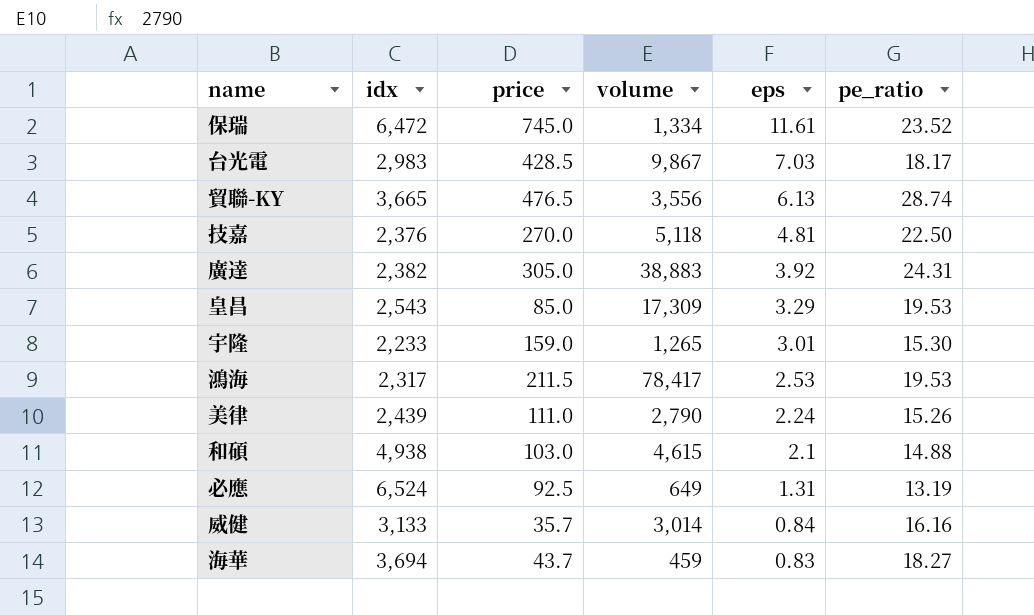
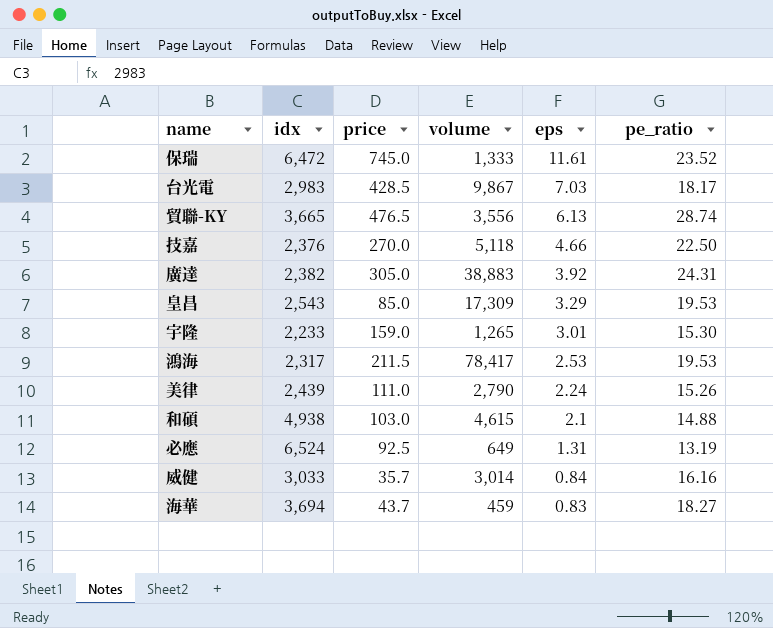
保瑞 | volume: 1,334 -> 1,333
技嘉 | eps: 4.81 -> 4.66
威健 | idx: 3,133 -> 3,033

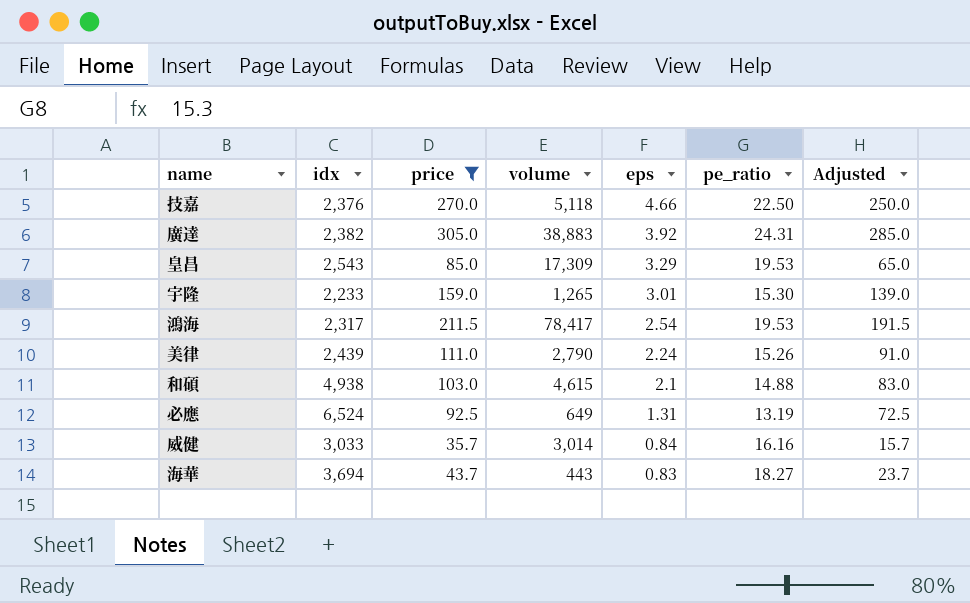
filter: none -> price <= 305.0
column Adjusted | formula: none -> [price] - 20
鴻海 | eps: 2.53 -> 2.54
海華 | volume: 459 -> 443

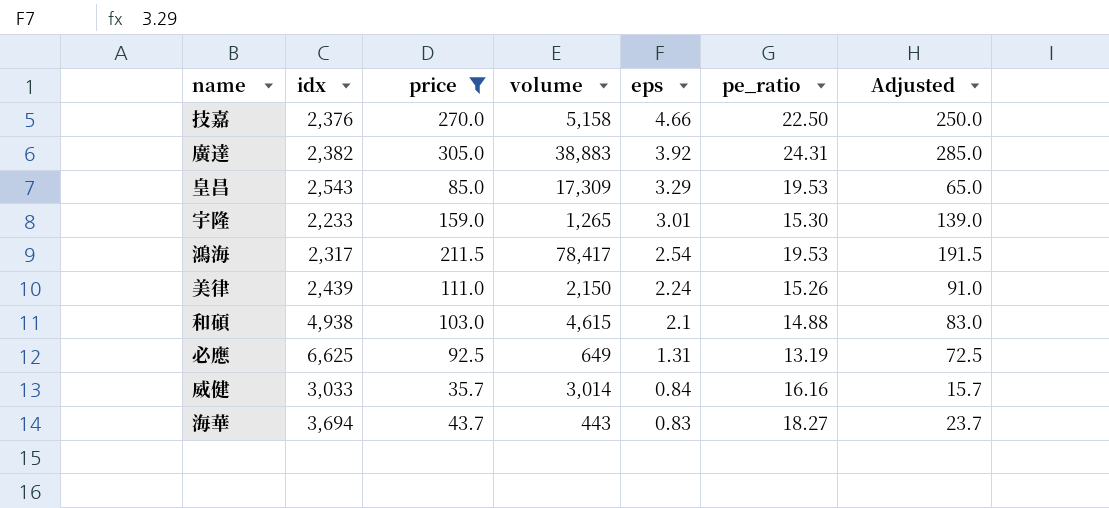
技嘉 | volume: 5,118 -> 5,158
美律 | volume: 2,790 -> 2,150
必應 | idx: 6,524 -> 6,625

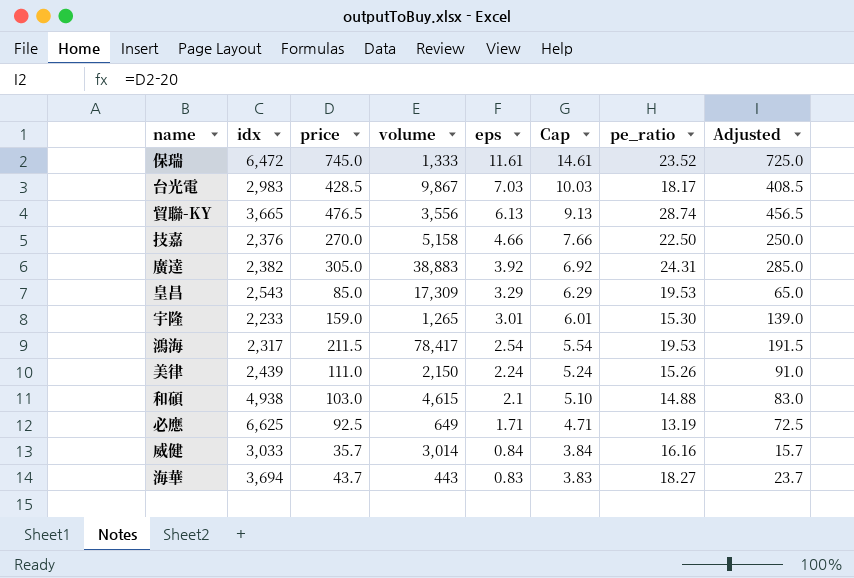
filter: price <= 305.0 -> none
column Cap | formula: none -> [eps] + 3
必應 | eps: 1.31 -> 1.71

